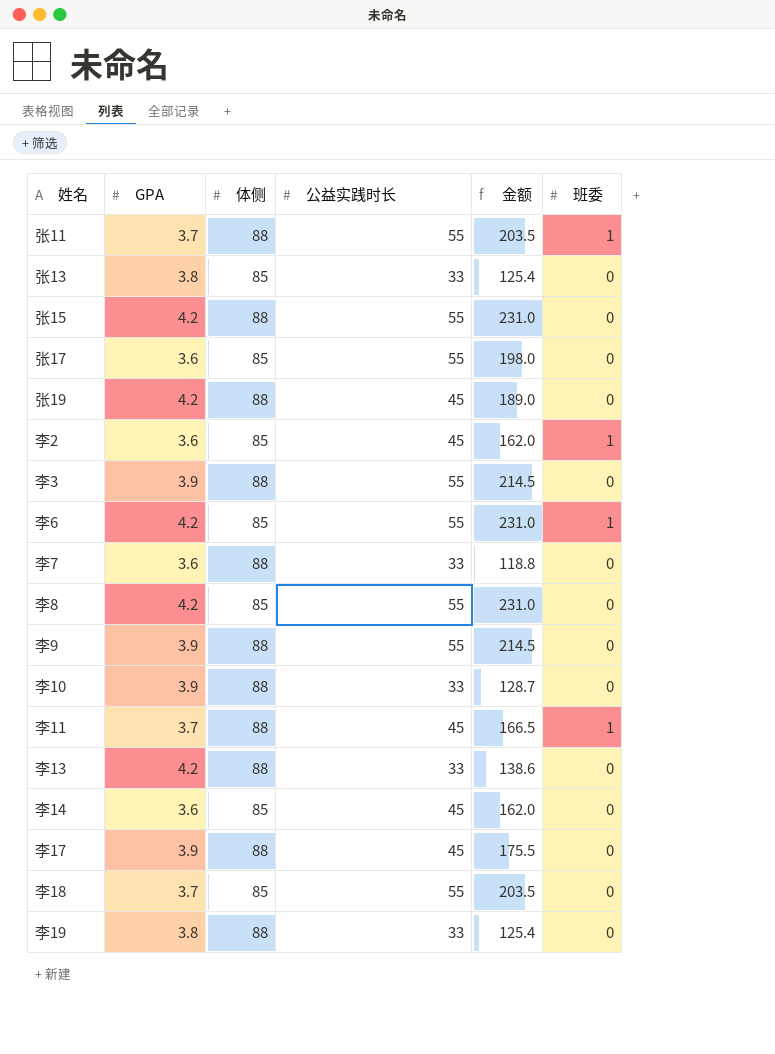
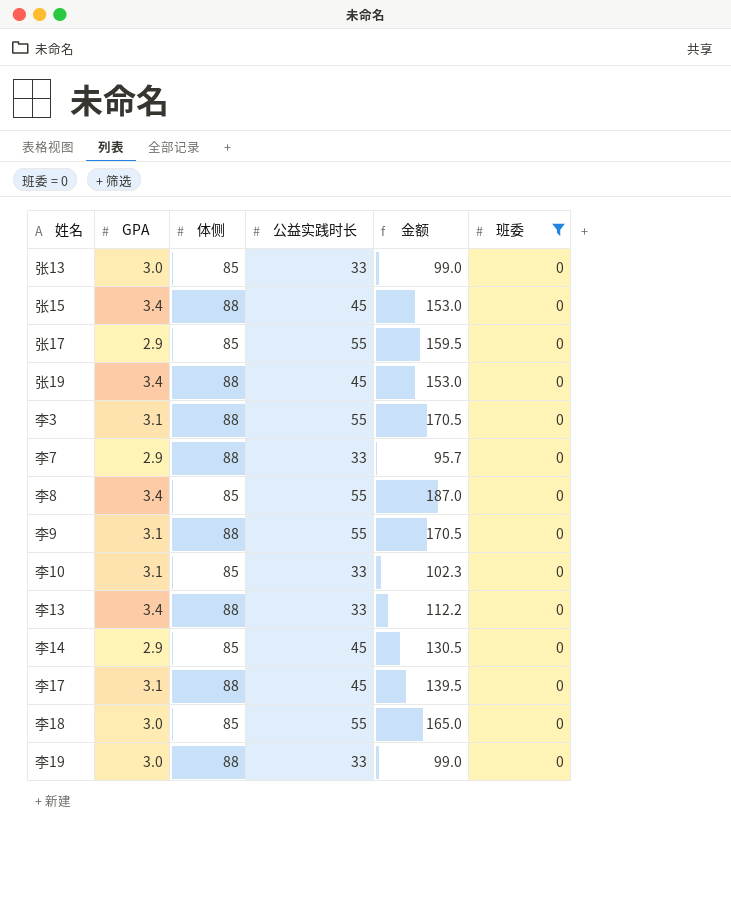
filter: none -> 班委 = 0
张13 | GPA: 3.8 -> 3.0
张13 | 金额: 125.4 -> 99.0
张15 | GPA: 4.2 -> 3.4
张15 | 公益实践时长: 55 -> 45
张15 | 金额: 231.0 -> 153.0
张17 | GPA: 3.6 -> 2.9
张17 | 金额: 198.0 -> 159.5
张19 | GPA: 4.2 -> 3.4
张19 | 金额: 189.0 -> 153.0
李3 | GPA: 3.9 -> 3.1
李3 | 金额: 214.5 -> 170.5
李7 | GPA: 3.6 -> 2.9
李7 | 金额: 118.8 -> 95.7
李8 | GPA: 4.2 -> 3.4
李8 | 金额: 231.0 -> 187.0
李9 | GPA: 3.9 -> 3.1
李9 | 金额: 214.5 -> 170.5
李10 | GPA: 3.9 -> 3.1
李10 | 体侧: 88 -> 85
李10 | 金额: 128.7 -> 102.3
李13 | GPA: 4.2 -> 3.4
李13 | 金额: 138.6 -> 112.2
李14 | GPA: 3.6 -> 2.9
李14 | 金额: 162.0 -> 130.5
李17 | GPA: 3.9 -> 3.1
李17 | 金额: 175.5 -> 139.5
李18 | GPA: 3.7 -> 3.0
李18 | 金额: 203.5 -> 165.0
李19 | GPA: 3.8 -> 3.0
李19 | 金额: 125.4 -> 99.0

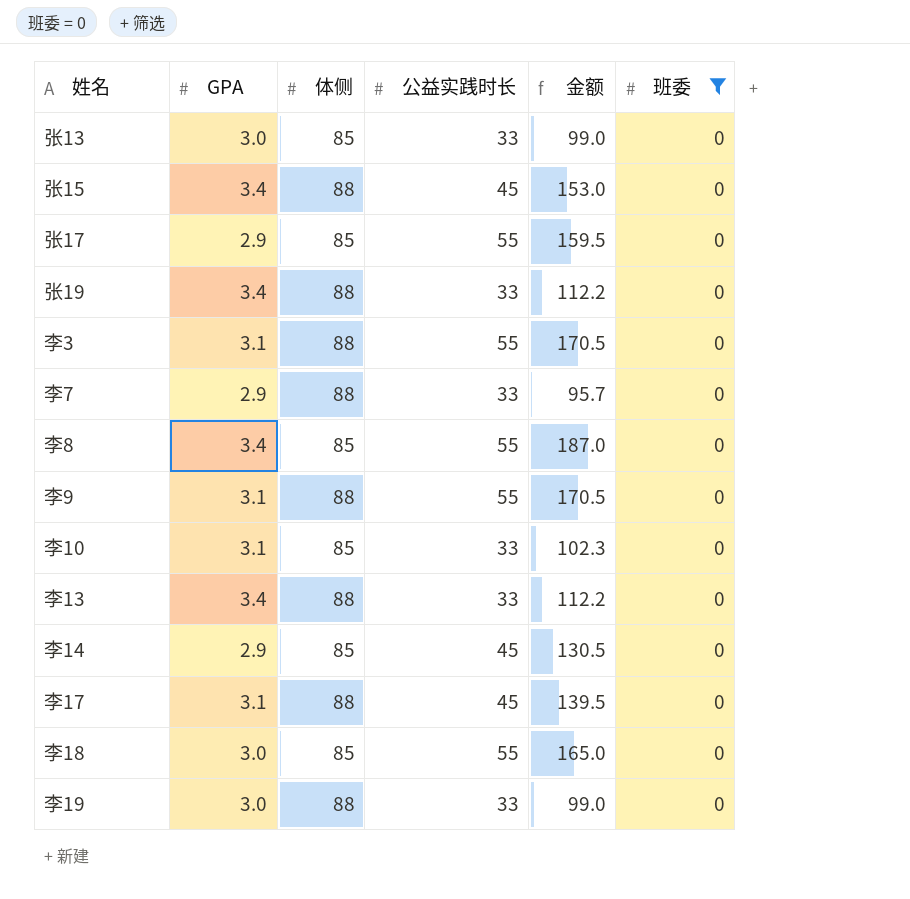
张19 | 公益实践时长: 45 -> 33
张19 | 金额: 153.0 -> 112.2

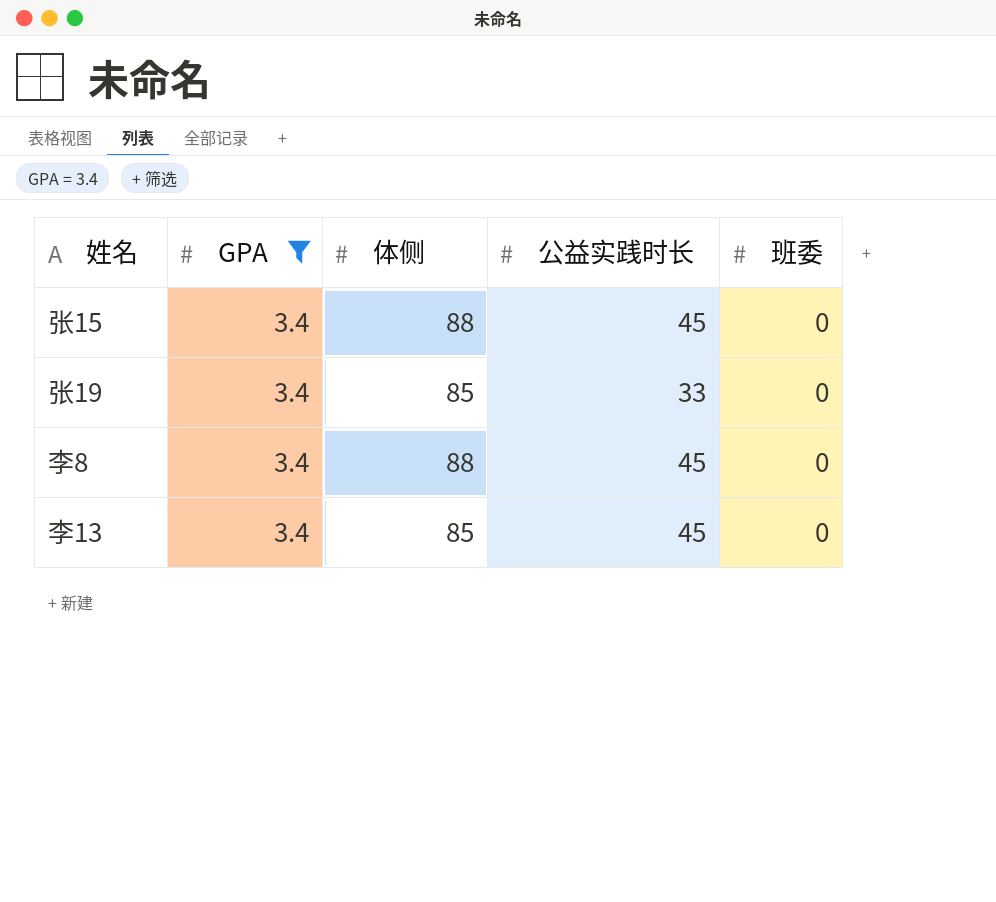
filter: 班委 = 0 -> GPA = 3.4
column 金额 | formula: [GPA] * [公益实践时长] -> none
张19 | 体侧: 88 -> 85
李8 | 体侧: 85 -> 88
李8 | 公益实践时长: 55 -> 45
李13 | 体侧: 88 -> 85
李13 | 公益实践时长: 33 -> 45

